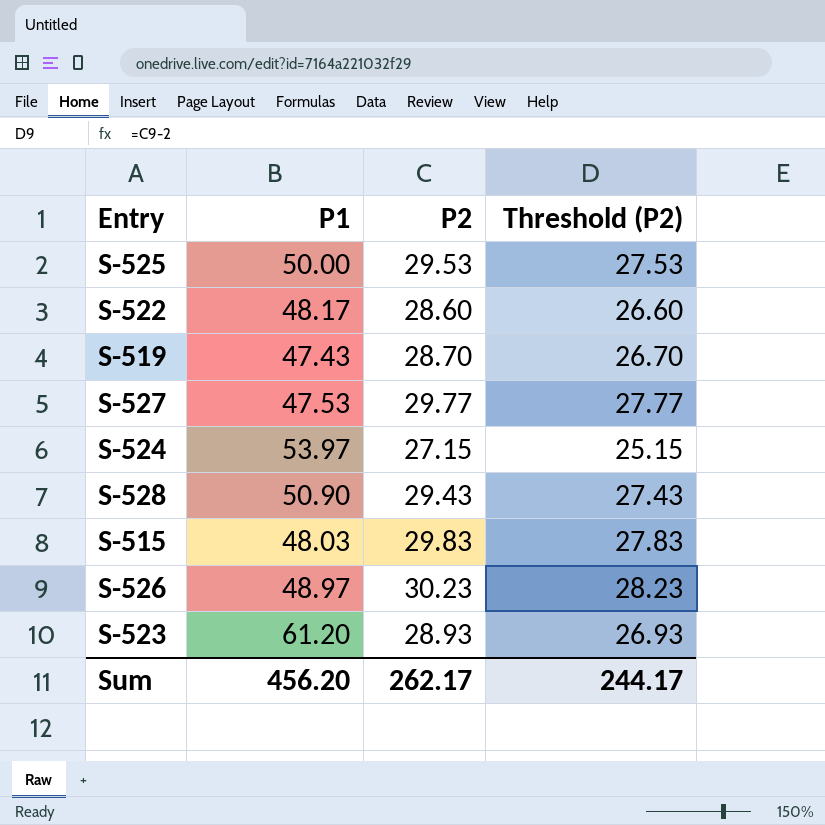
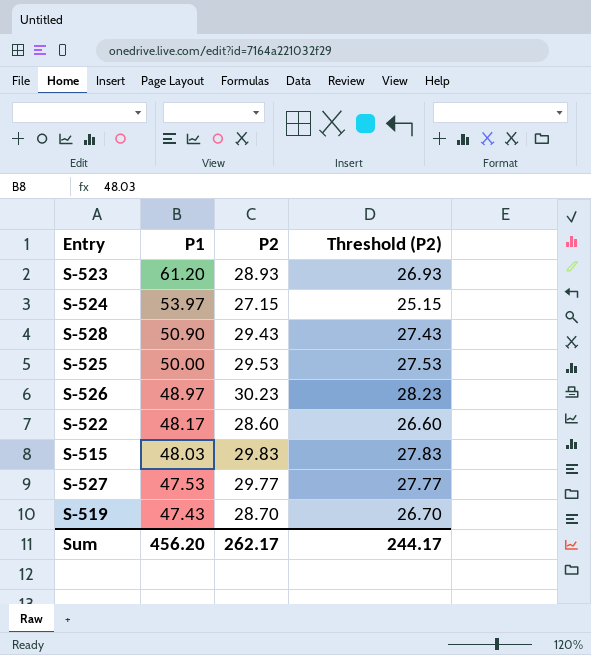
row order: none -> P1 descending

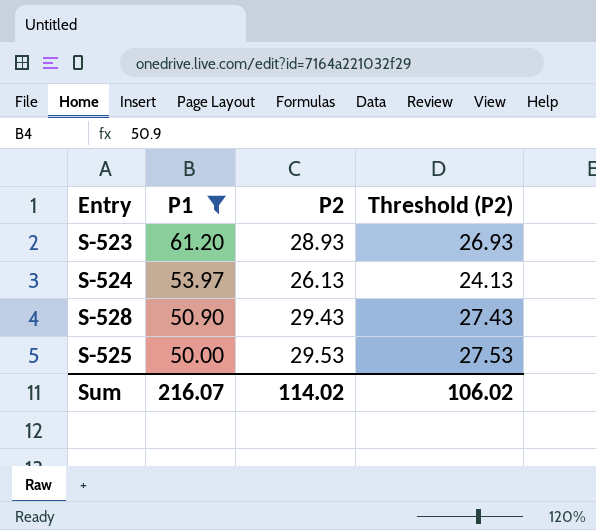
filter: none -> P1 >= 50.00
S-524 | P2: 27.15 -> 26.13
S-524 | Threshold (P2): 25.15 -> 24.13
Sum | P1: 456.20 -> 216.07
Sum | P2: 262.17 -> 114.02
Sum | Threshold (P2): 244.17 -> 106.02

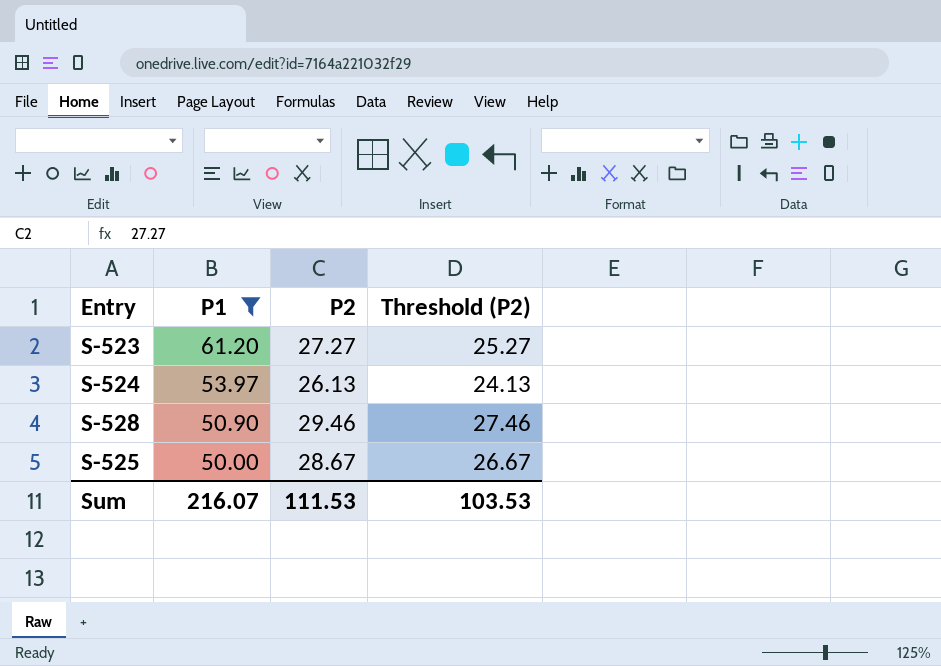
S-523 | P2: 28.93 -> 27.27
S-523 | Threshold (P2): 26.93 -> 25.27
S-528 | P2: 29.43 -> 29.46
S-528 | Threshold (P2): 27.43 -> 27.46
S-525 | P2: 29.53 -> 28.67
S-525 | Threshold (P2): 27.53 -> 26.67
Sum | P2: 114.02 -> 111.53
Sum | Threshold (P2): 106.02 -> 103.53

